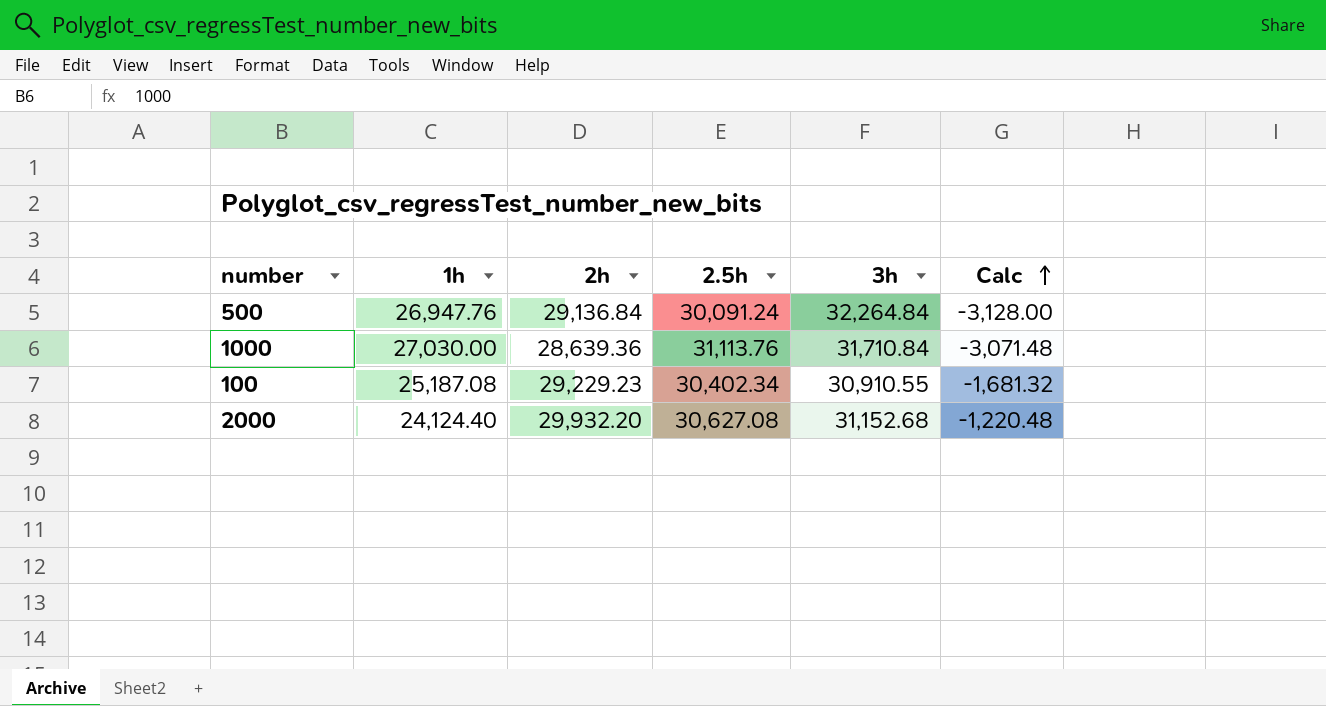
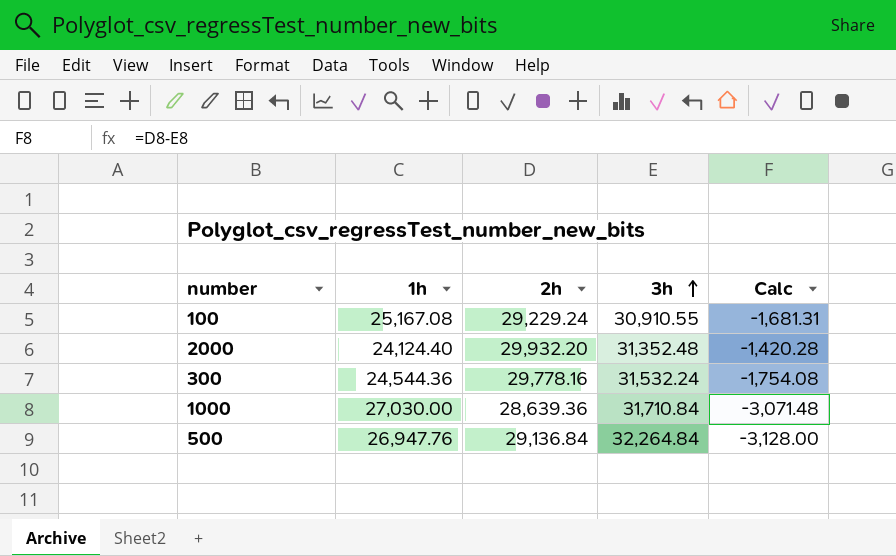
row order: Calc ascending -> 3h ascending
column 2.5h | position: 4 -> none
100 | 1h: 25,187.08 -> 25,167.08
100 | 2h: 29,229.23 -> 29,229.24
100 | Calc: -1,681.32 -> -1,681.31
2000 | 3h: 31,152.68 -> 31,352.48
2000 | Calc: -1,220.48 -> -1,420.28
row 300: none -> 24,544.36 | 29,778.16 | 31,532.24 | -1,754.08

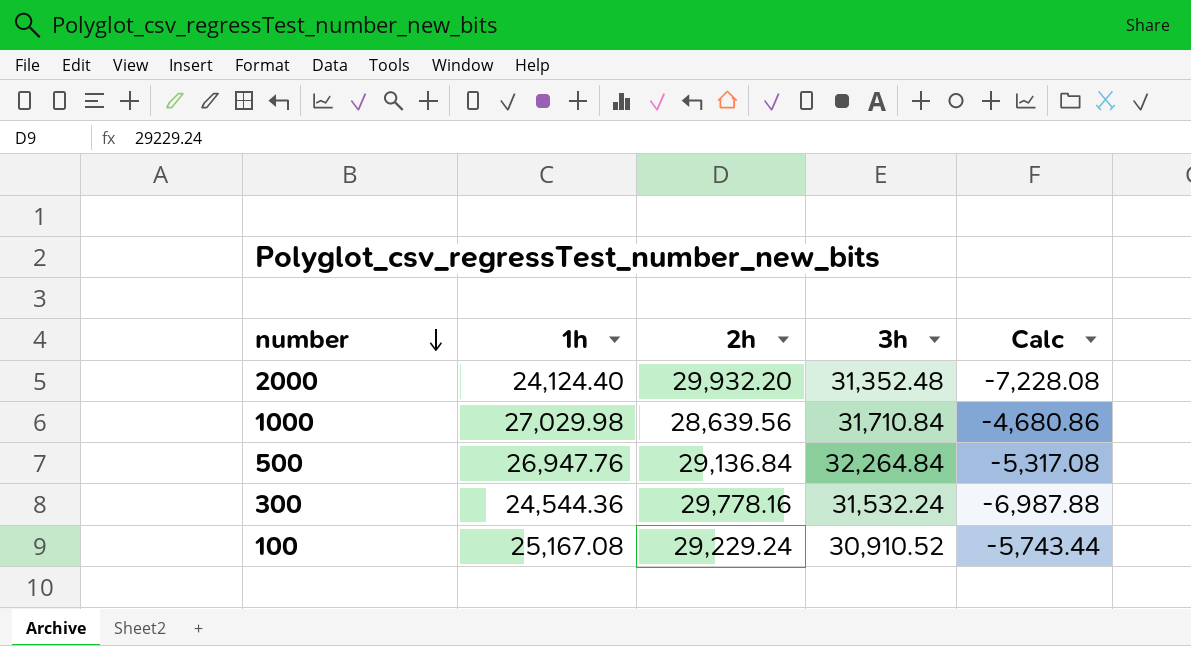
row order: 3h ascending -> number descending
column Calc | formula: [2h] - [3h] -> [1h] - [3h]
1000 | 1h: 27,030.00 -> 27,029.98
1000 | 2h: 28,639.36 -> 28,639.56
100 | 3h: 30,910.55 -> 30,910.52

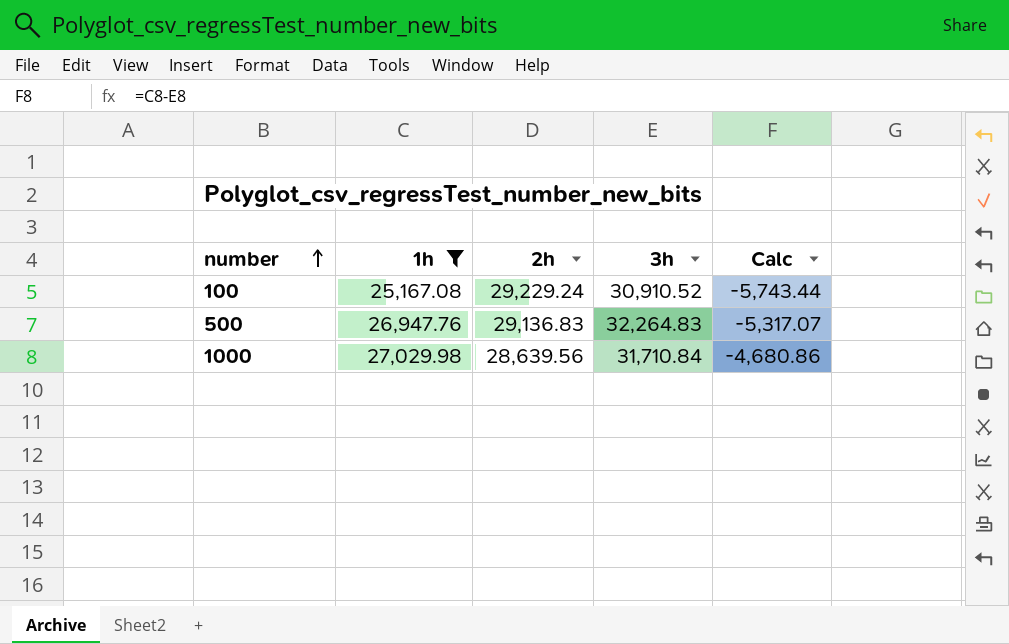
filter: none -> 1h >= 25,167.08
row order: number descending -> number ascending
500 | 2h: 29,136.84 -> 29,136.83
500 | 3h: 32,264.84 -> 32,264.83
500 | Calc: -5,317.08 -> -5,317.07

